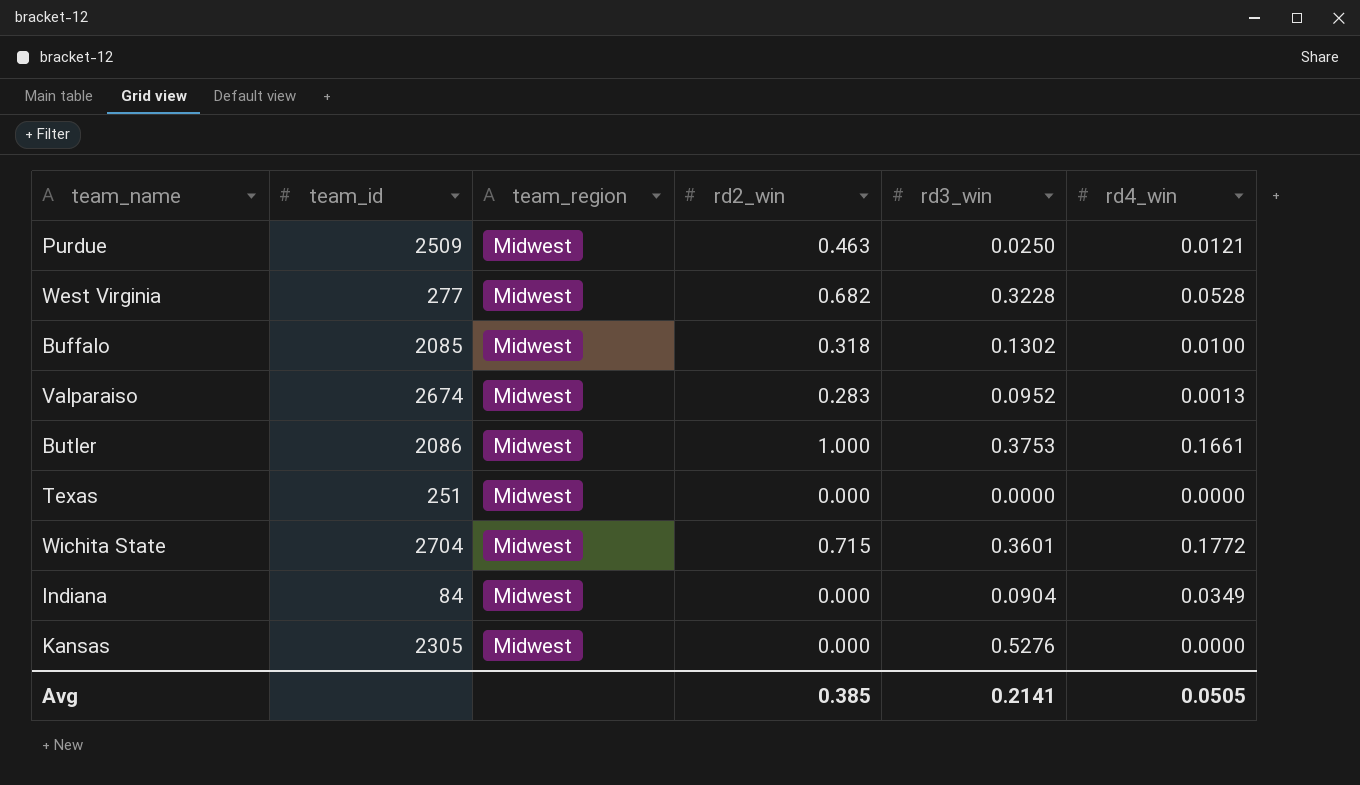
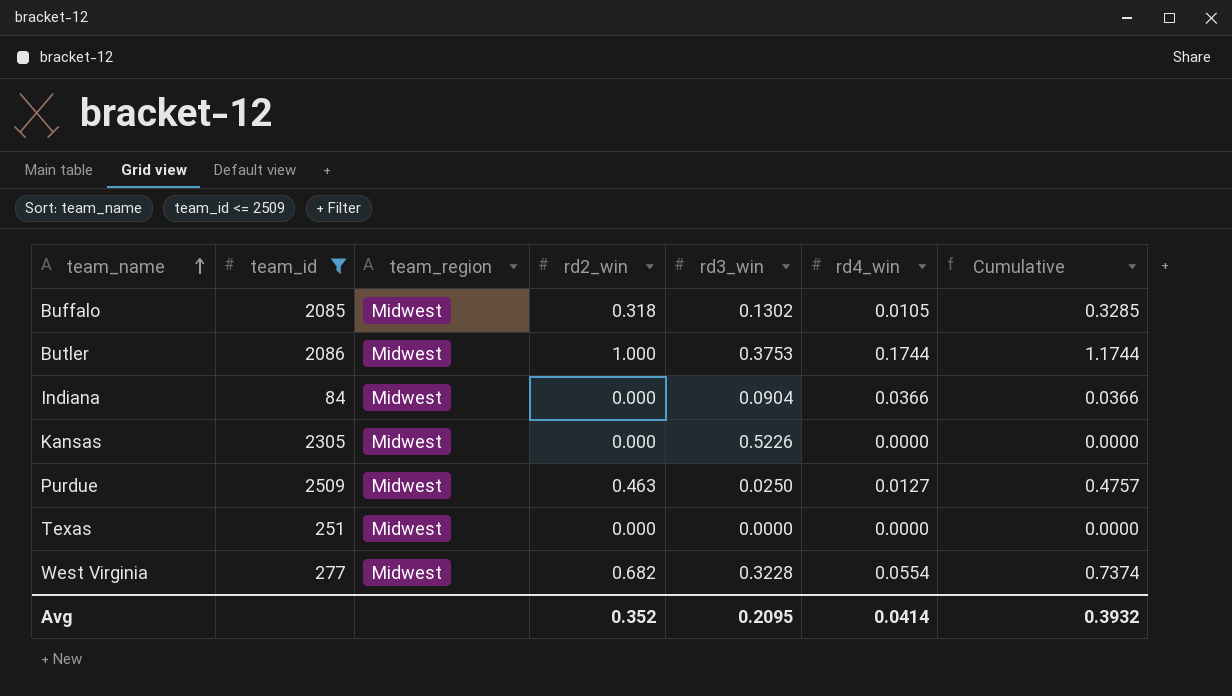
filter: none -> team_id <= 2509
row order: none -> team_name ascending
column Cumulative | formula: none -> [rd2_win] + [rd4_win]
Buffalo | rd4_win: 0.0100 -> 0.0105
Butler | rd4_win: 0.1661 -> 0.1744
Indiana | rd4_win: 0.0349 -> 0.0366
Kansas | rd3_win: 0.5276 -> 0.5226
Purdue | rd4_win: 0.0121 -> 0.0127
West Virginia | rd4_win: 0.0528 -> 0.0554
Avg | rd2_win: 0.385 -> 0.352
Avg | rd3_win: 0.2141 -> 0.2095
Avg | rd4_win: 0.0505 -> 0.0414

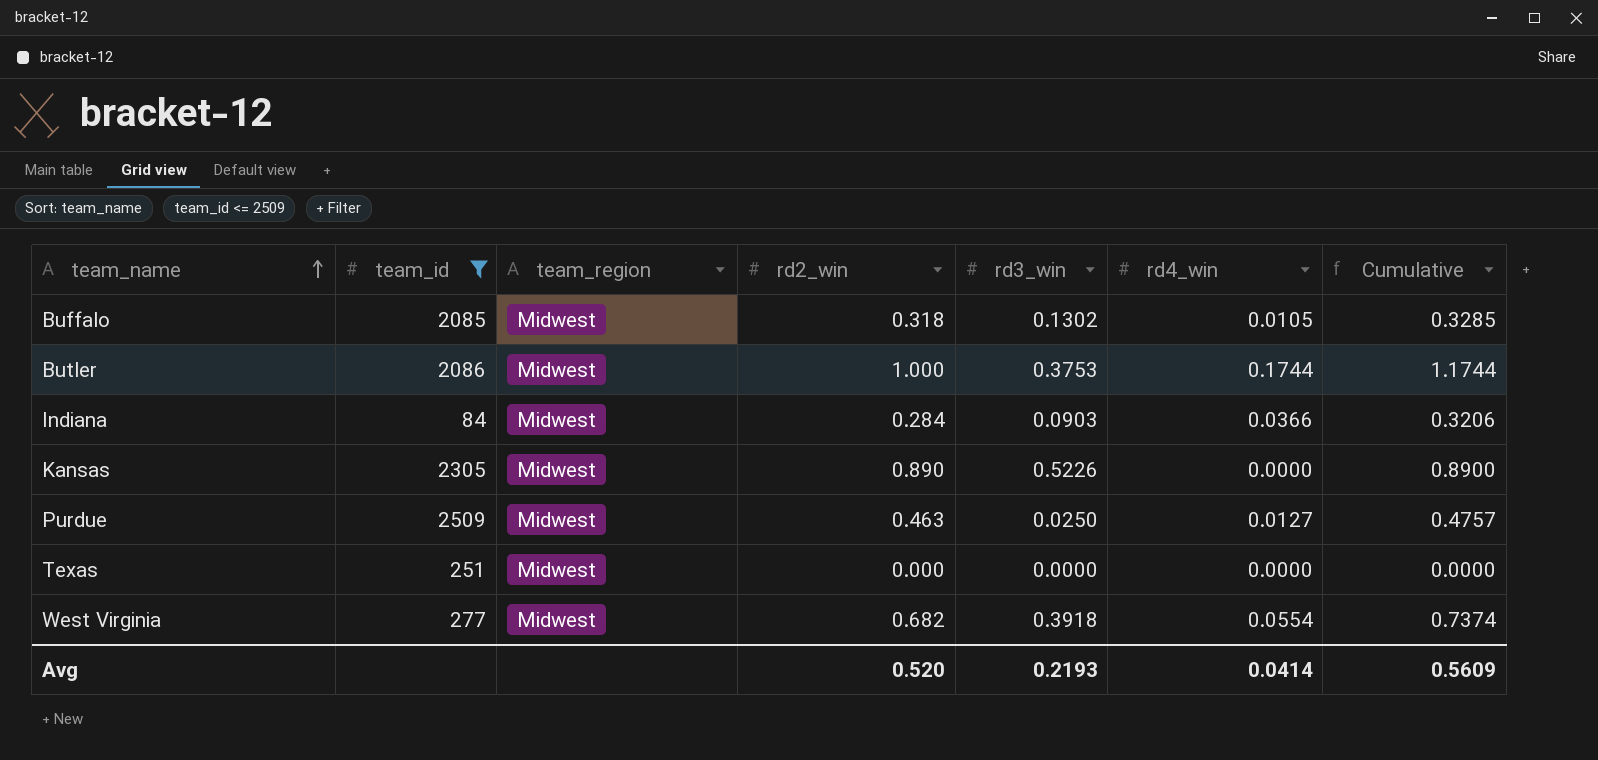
Indiana | rd2_win: 0.000 -> 0.284
Indiana | rd3_win: 0.0904 -> 0.0903
Indiana | Cumulative: 0.0366 -> 0.3206
Kansas | rd2_win: 0.000 -> 0.890
Kansas | Cumulative: 0.0000 -> 0.8900
West Virginia | rd3_win: 0.3228 -> 0.3918
Avg | rd2_win: 0.352 -> 0.520
Avg | rd3_win: 0.2095 -> 0.2193
Avg | Cumulative: 0.3932 -> 0.5609

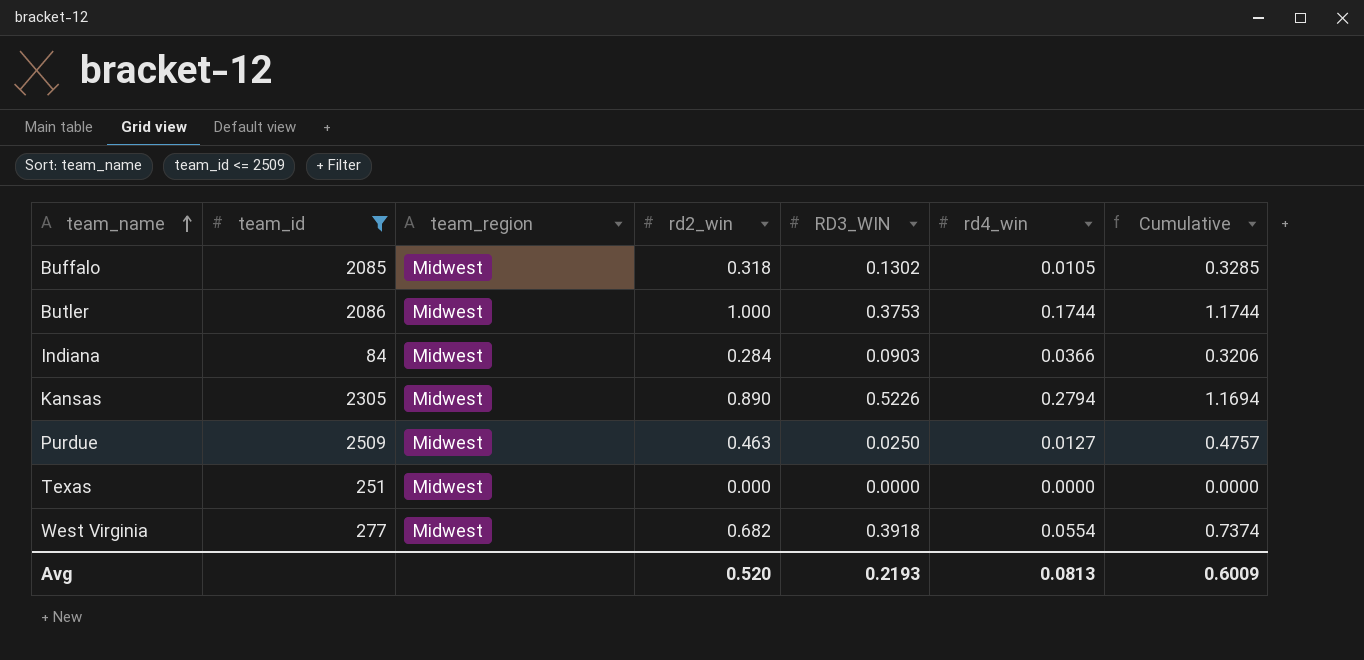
column name: rd3_win -> RD3_WIN
Kansas | rd4_win: 0.0000 -> 0.2794
Kansas | Cumulative: 0.8900 -> 1.1694
Avg | rd4_win: 0.0414 -> 0.0813
Avg | Cumulative: 0.5609 -> 0.6009

